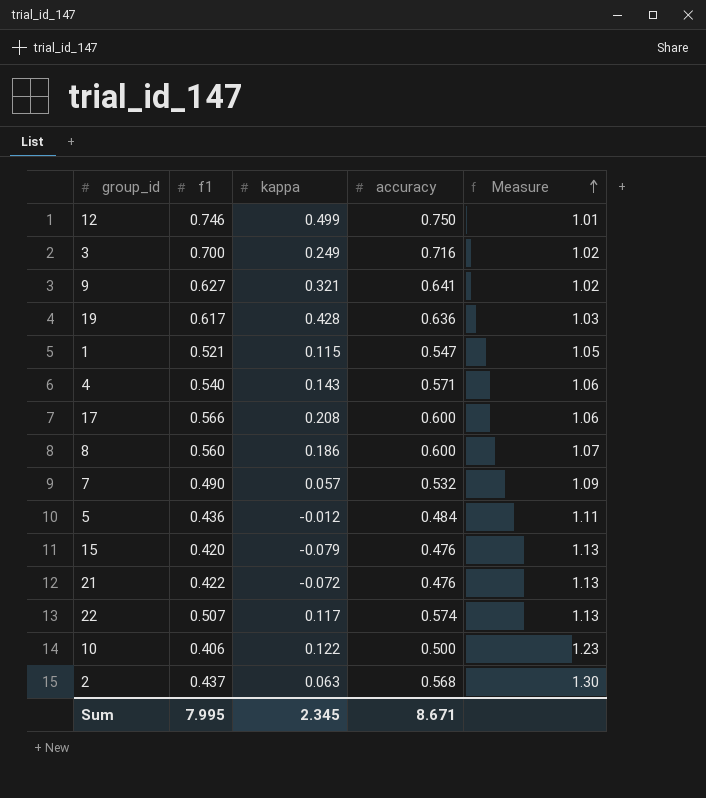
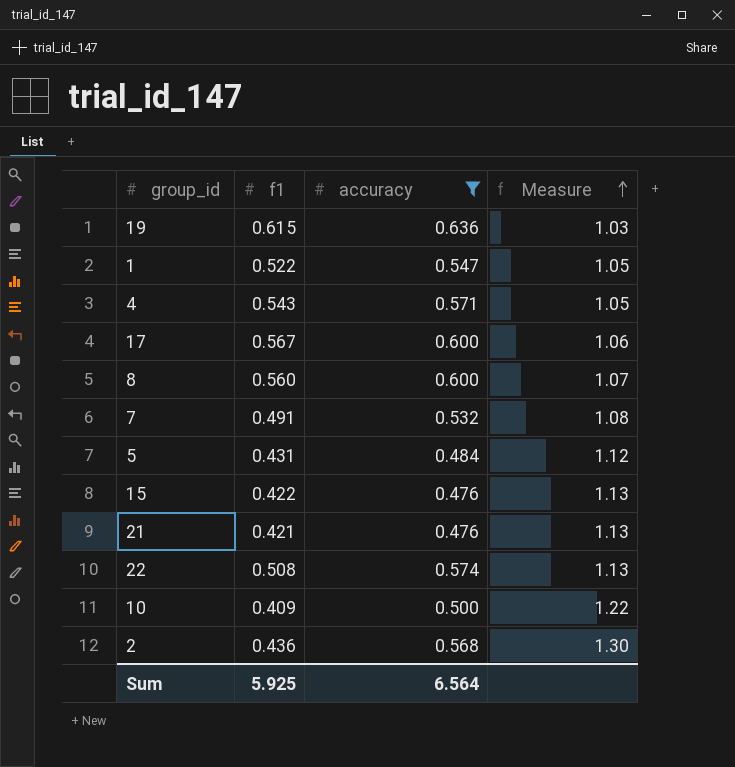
filter: none -> accuracy <= 0.636
column kappa | position: 3 -> none
19 | f1: 0.617 -> 0.615
1 | f1: 0.521 -> 0.522
4 | f1: 0.540 -> 0.543
4 | Measure: 1.06 -> 1.05
17 | f1: 0.566 -> 0.567
7 | f1: 0.490 -> 0.491
7 | Measure: 1.09 -> 1.08
5 | f1: 0.436 -> 0.431
5 | Measure: 1.11 -> 1.12
15 | f1: 0.420 -> 0.422
21 | f1: 0.422 -> 0.421
22 | f1: 0.507 -> 0.508
10 | f1: 0.406 -> 0.409
10 | Measure: 1.23 -> 1.22
2 | f1: 0.437 -> 0.436
Sum | f1: 7.995 -> 5.925
Sum | accuracy: 8.671 -> 6.564

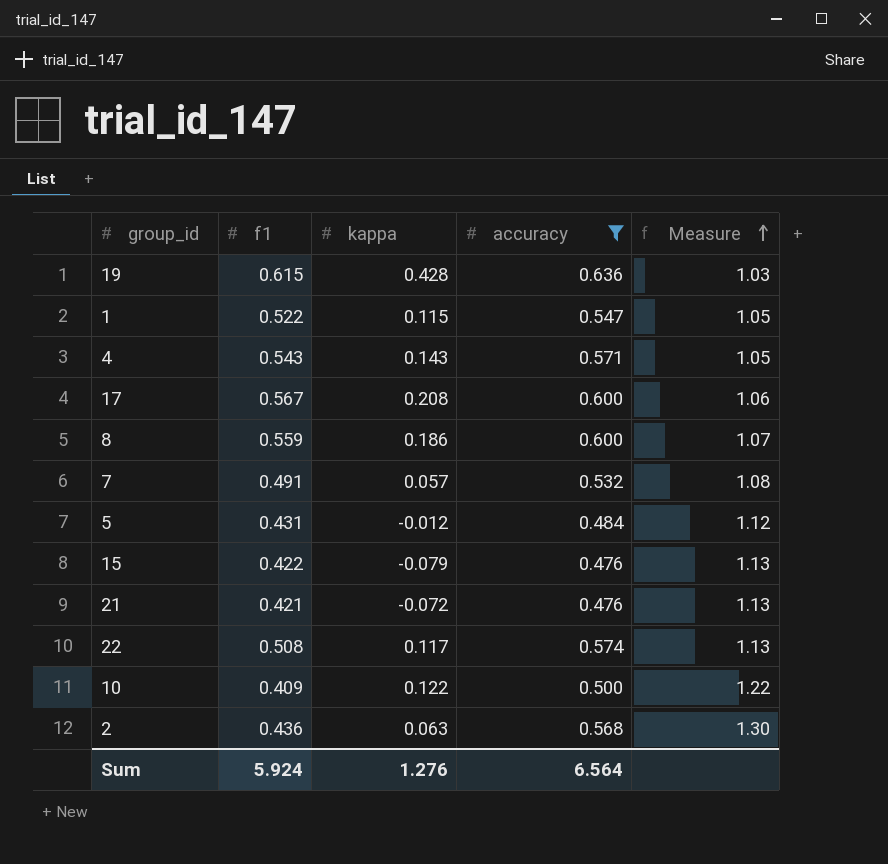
column kappa | position: none -> 3
8 | f1: 0.560 -> 0.559
Sum | f1: 5.925 -> 5.924

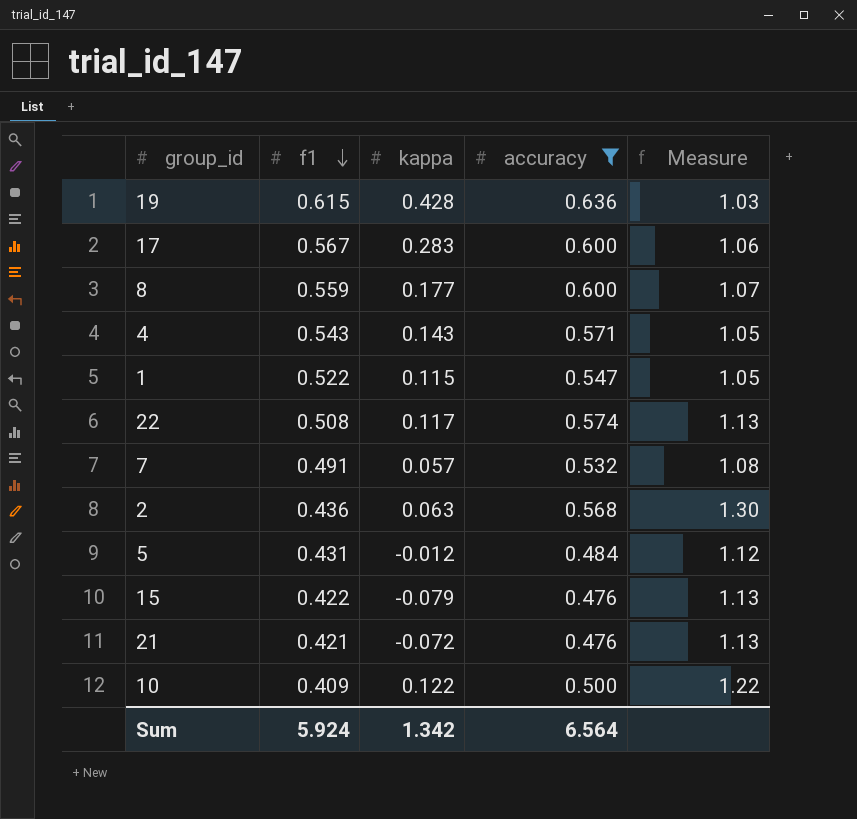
row order: Measure ascending -> f1 descending
17 | kappa: 0.208 -> 0.283
8 | kappa: 0.186 -> 0.177
Sum | kappa: 1.276 -> 1.342

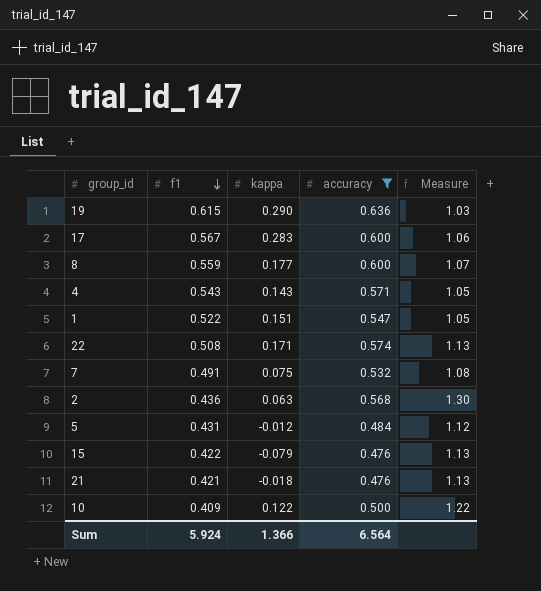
19 | kappa: 0.428 -> 0.290
1 | kappa: 0.115 -> 0.151
22 | kappa: 0.117 -> 0.171
7 | kappa: 0.057 -> 0.075
21 | kappa: -0.072 -> -0.018
Sum | kappa: 1.342 -> 1.366

